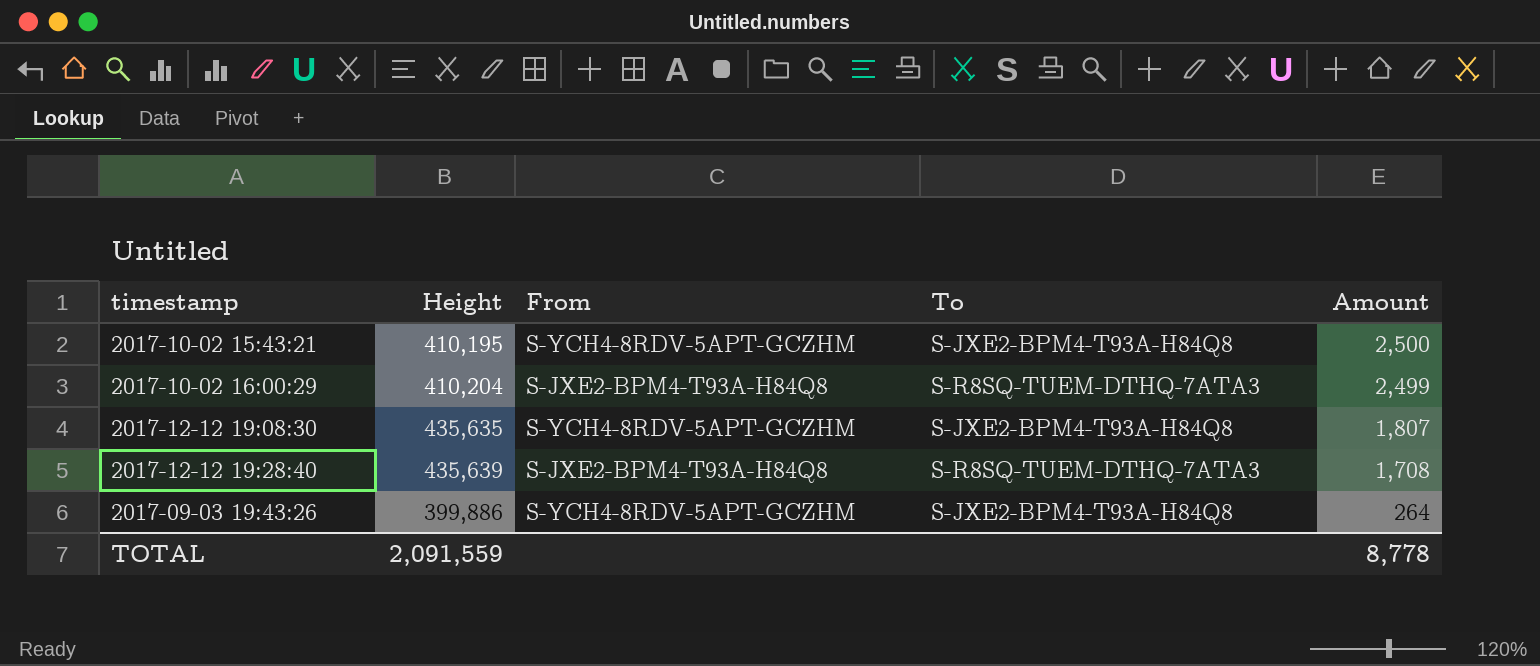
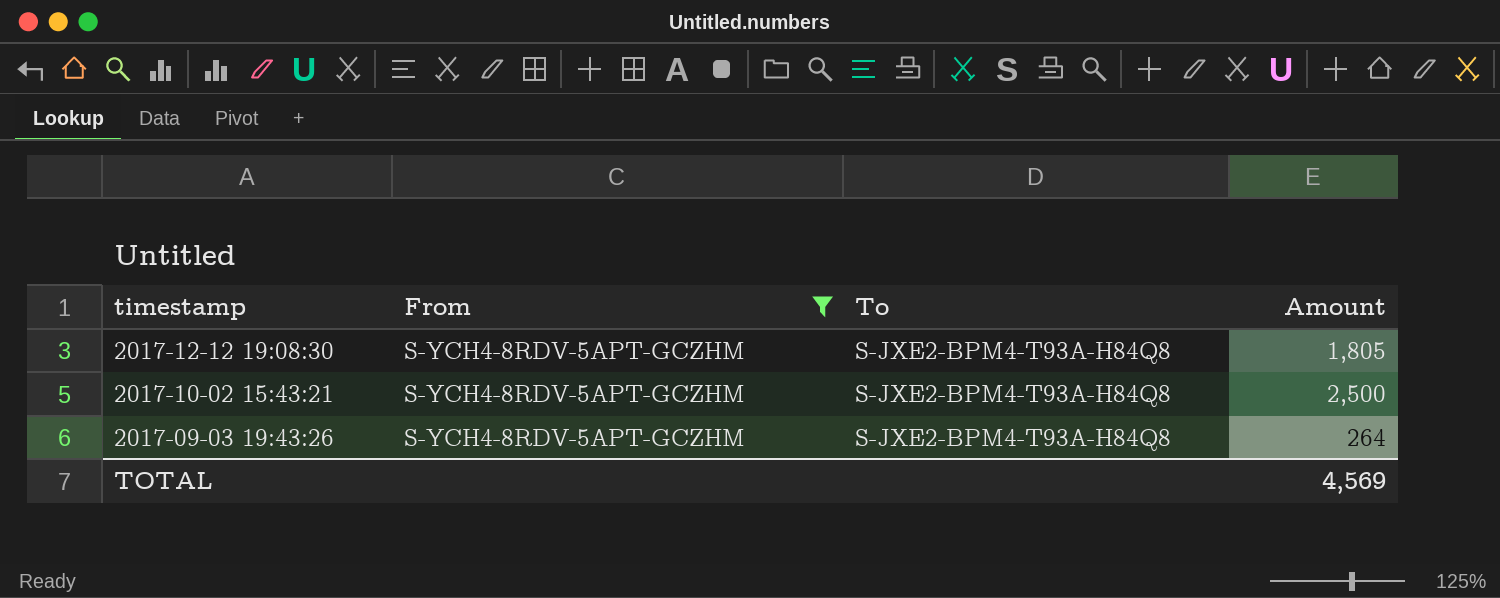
filter: none -> From = S-YCH4-8RDV-5APT-GCZHM
row order: Amount descending -> timestamp descending
column Height | position: 2 -> none
2017-12-12 19:08:30 | Amount: 1,807 -> 1,805
TOTAL | Amount: 8,778 -> 4,569

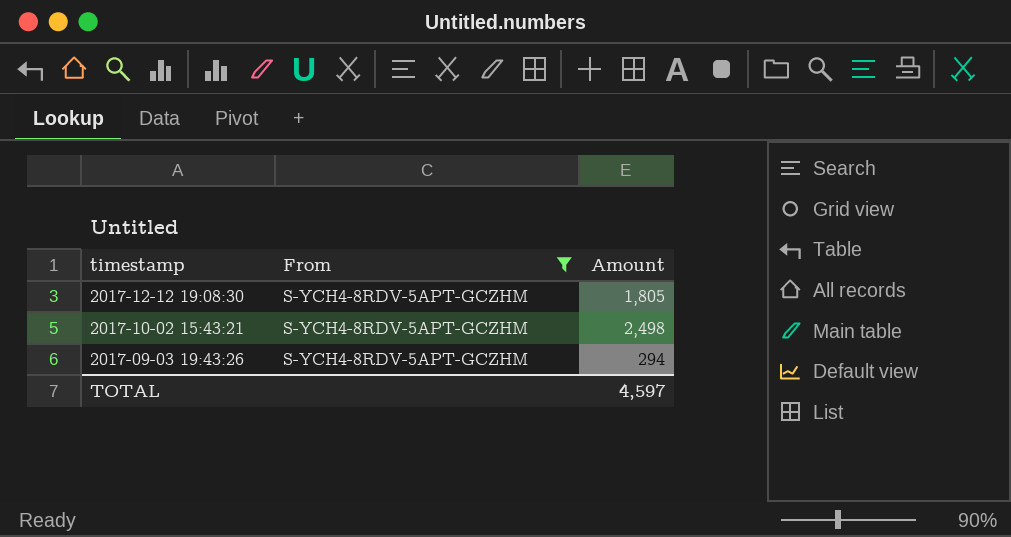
column To | position: 3 -> none
2017-10-02 15:43:21 | Amount: 2,500 -> 2,498
2017-09-03 19:43:26 | Amount: 264 -> 294
TOTAL | Amount: 4,569 -> 4,597

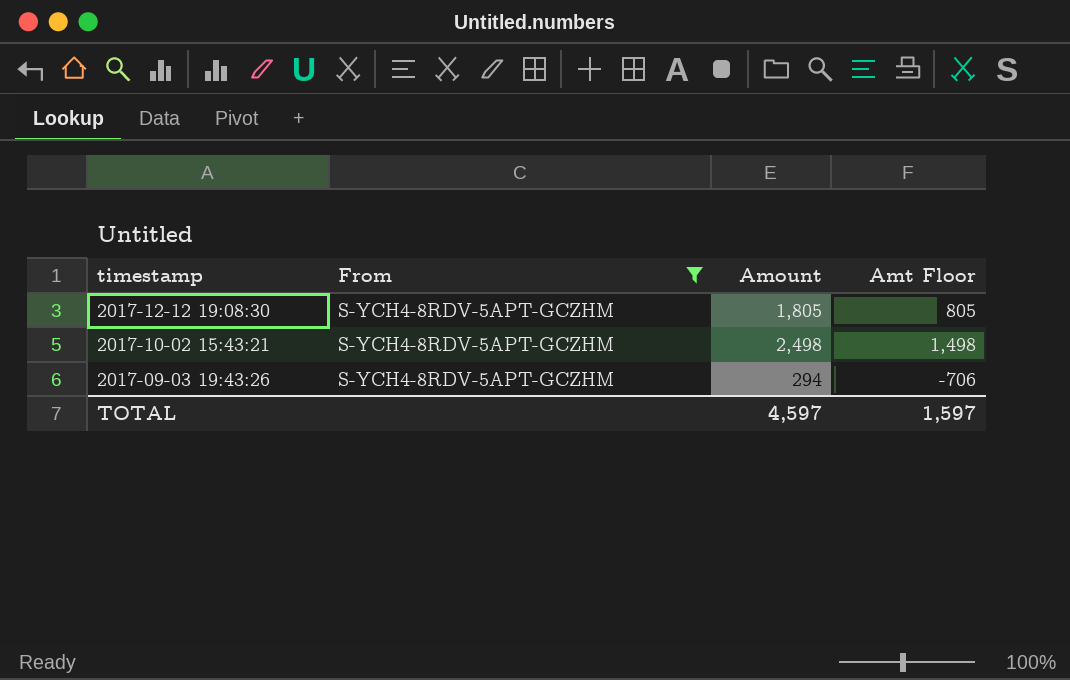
column Amt Floor | formula: none -> [Amount] - 1000

